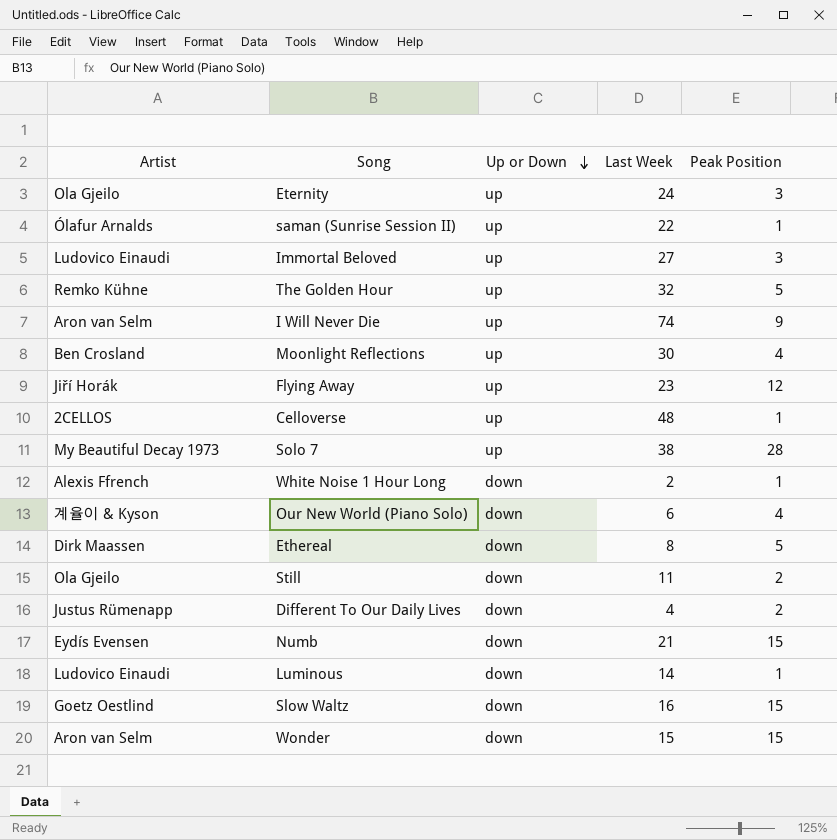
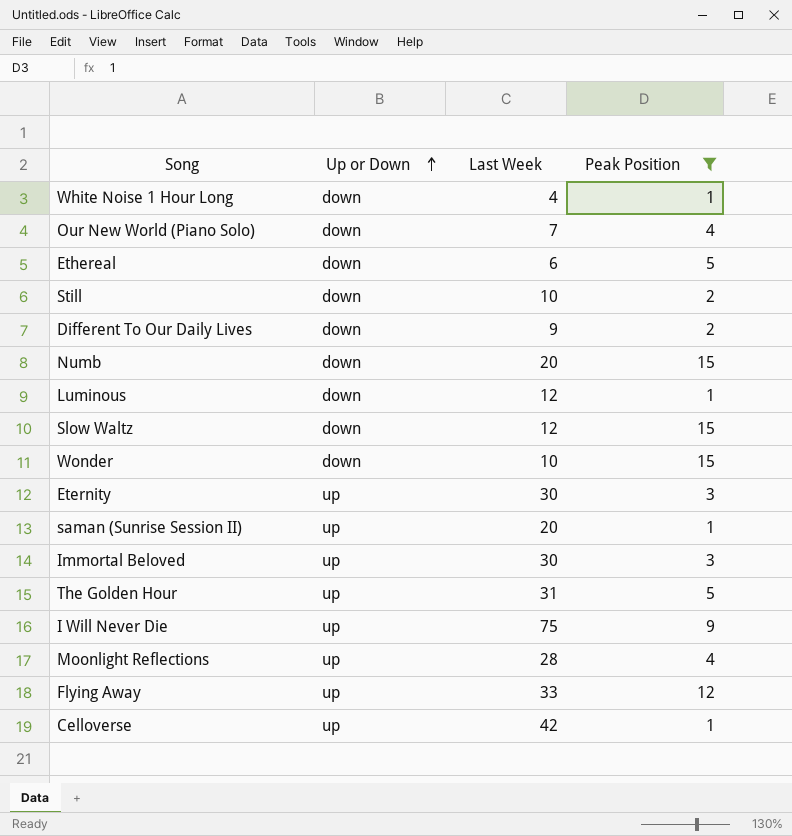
filter: none -> Peak Position != 28
row order: Up or Down descending -> Up or Down ascending
column Artist | position: 1 -> none
White Noise 1 Hour Long | Last Week: 2 -> 4
Our New World (Piano Solo) | Last Week: 6 -> 7
Ethereal | Last Week: 8 -> 6
Still | Last Week: 11 -> 10
Different To Our Daily Lives | Last Week: 4 -> 9
Numb | Last Week: 21 -> 20
Luminous | Last Week: 14 -> 12
Slow Waltz | Last Week: 16 -> 12
Wonder | Last Week: 15 -> 10
Eternity | Last Week: 24 -> 30
saman (Sunrise Session II) | Last Week: 22 -> 20
Immortal Beloved | Last Week: 27 -> 30
The Golden Hour | Last Week: 32 -> 31
I Will Never Die | Last Week: 74 -> 75
Moonlight Reflections | Last Week: 30 -> 28
Flying Away | Last Week: 23 -> 33
Celloverse | Last Week: 48 -> 42

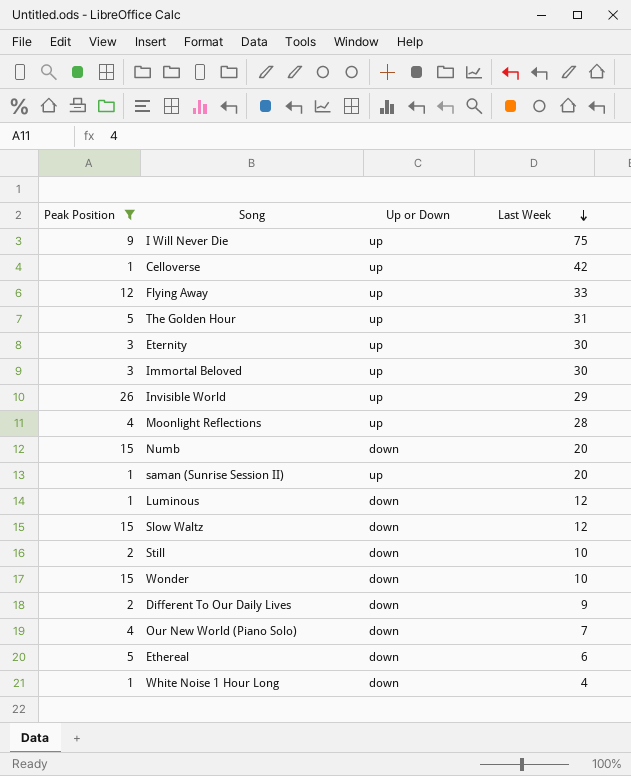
row order: Up or Down ascending -> Last Week descending
column Peak Position | position: 4 -> 1
row Invisible World: none -> 26 | up | 29

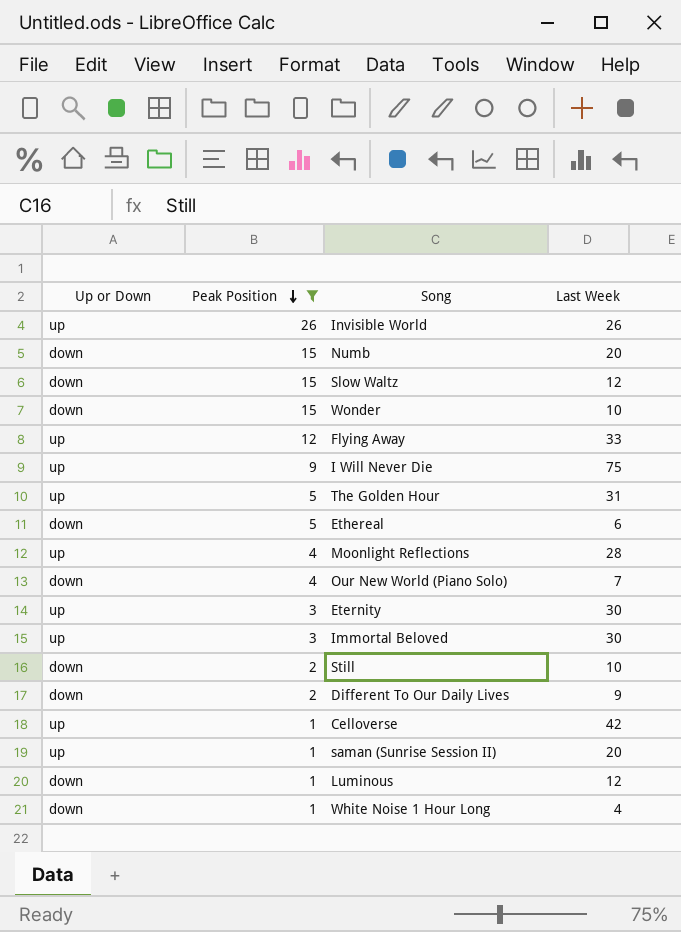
row order: Last Week descending -> Peak Position descending
column Up or Down | position: 3 -> 1
Invisible World | Last Week: 29 -> 26

